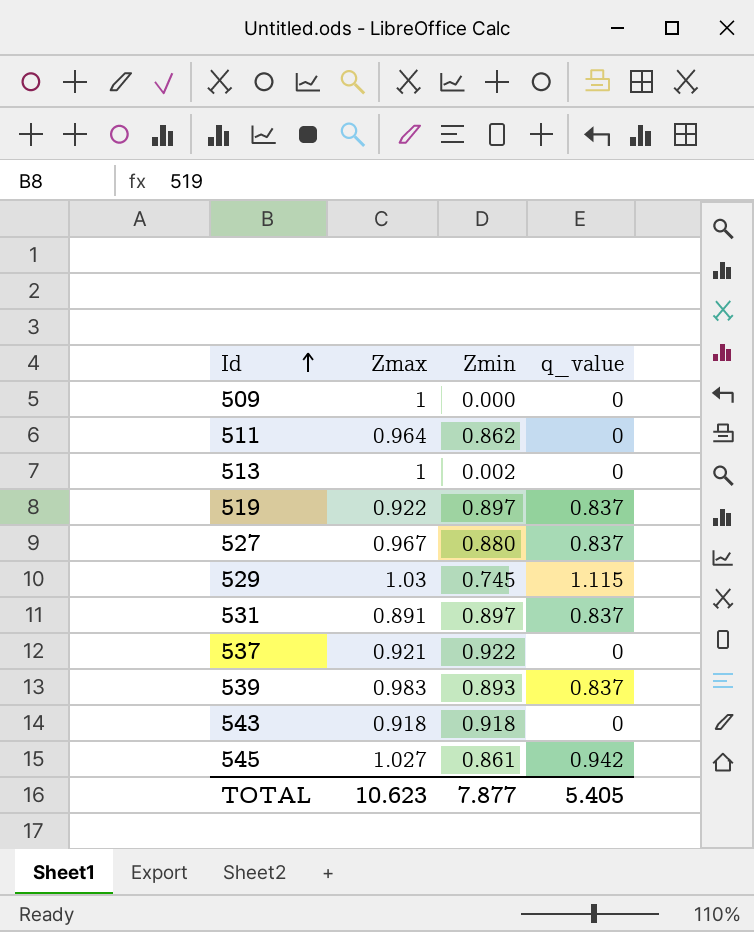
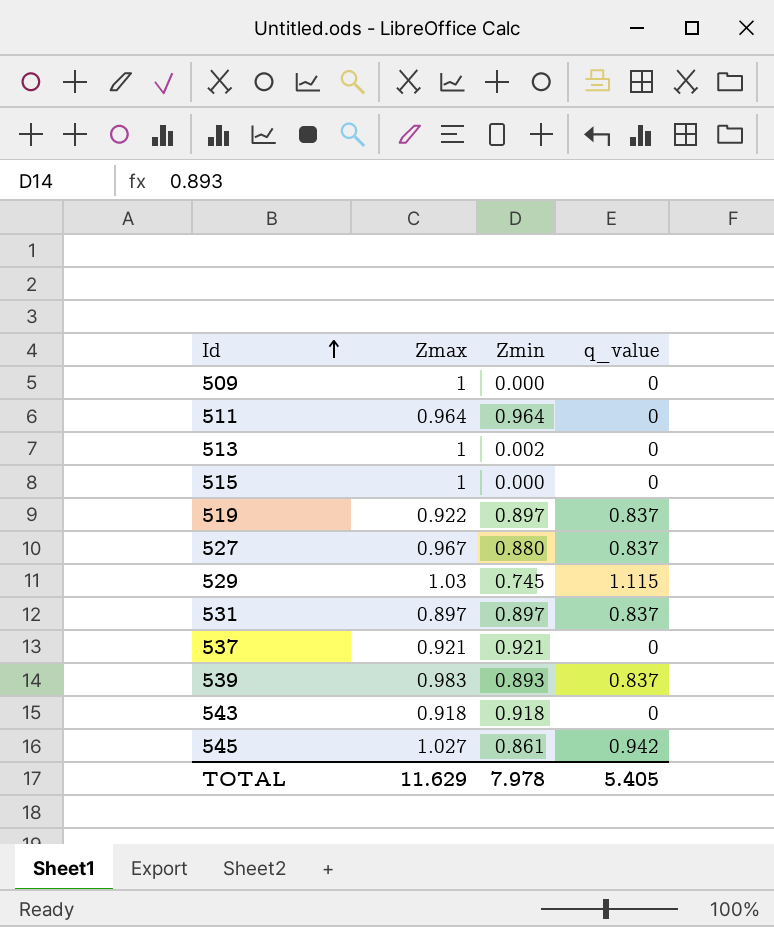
511 | Zmin: 0.862 -> 0.964
row 515: none -> 1 | 0.000 | 0
531 | Zmax: 0.891 -> 0.897
537 | Zmin: 0.922 -> 0.921
TOTAL | Zmax: 10.623 -> 11.629
TOTAL | Zmin: 7.877 -> 7.978

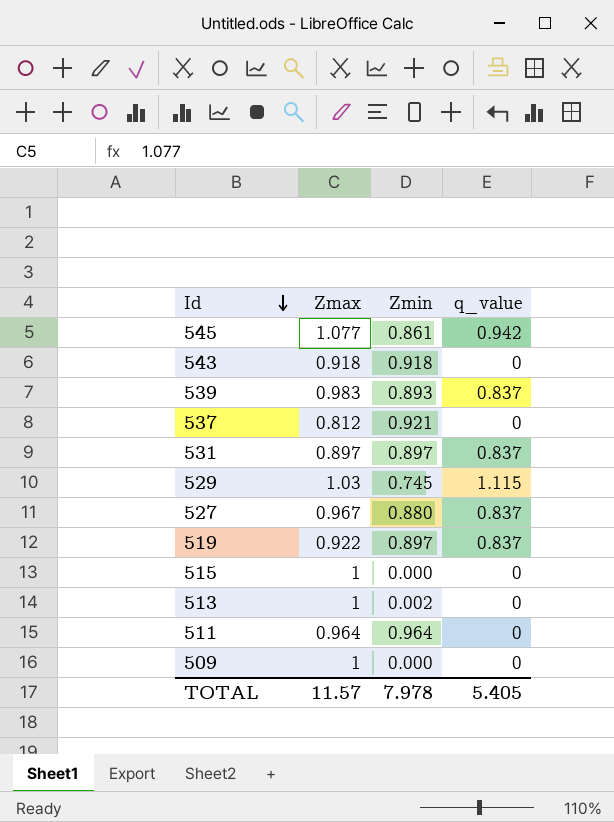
row order: Id ascending -> Id descending
545 | Zmax: 1.027 -> 1.077
537 | Zmax: 0.921 -> 0.812
TOTAL | Zmax: 11.629 -> 11.57

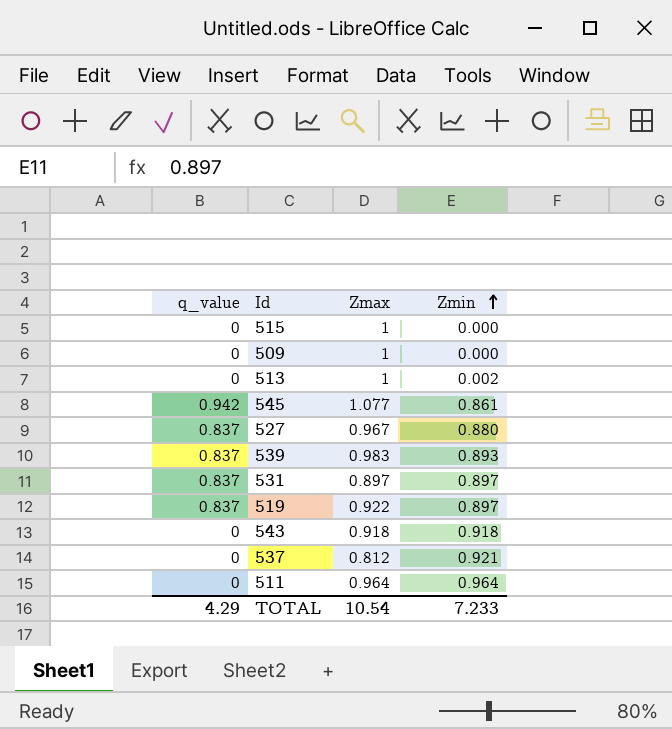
row order: Id descending -> Zmin ascending
column q_value | position: 4 -> 1
row 529: 1.03 | 0.745 | 1.115 -> none
TOTAL | q_value: 5.405 -> 4.29
TOTAL | Zmax: 11.57 -> 10.54
TOTAL | Zmin: 7.978 -> 7.233

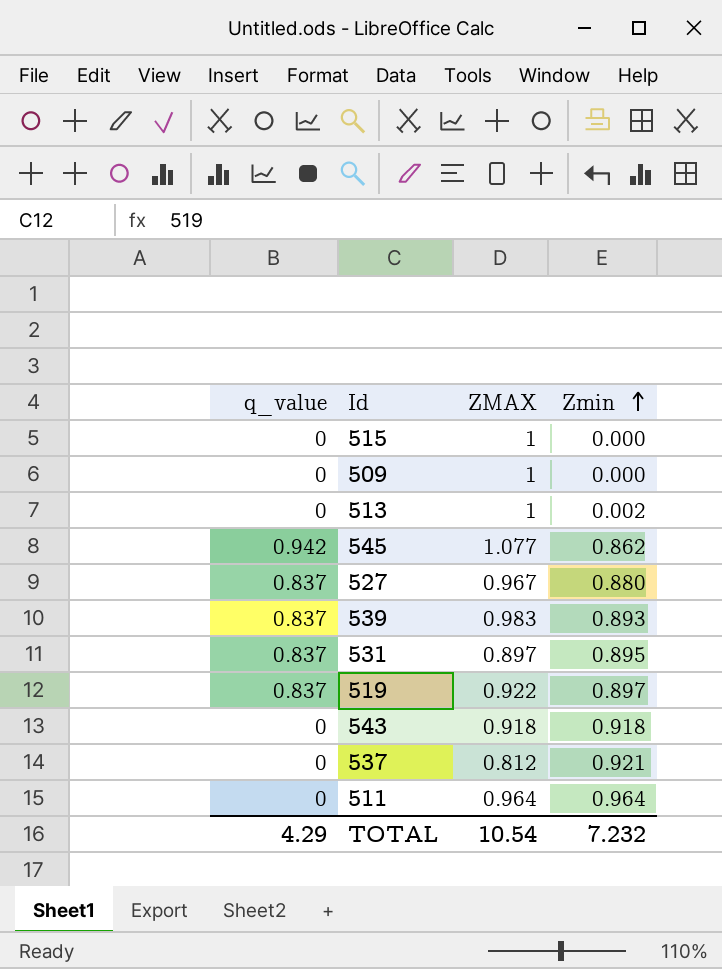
column name: Zmax -> ZMAX
545 | Zmin: 0.861 -> 0.862
531 | Zmin: 0.897 -> 0.895
TOTAL | Zmin: 7.233 -> 7.232

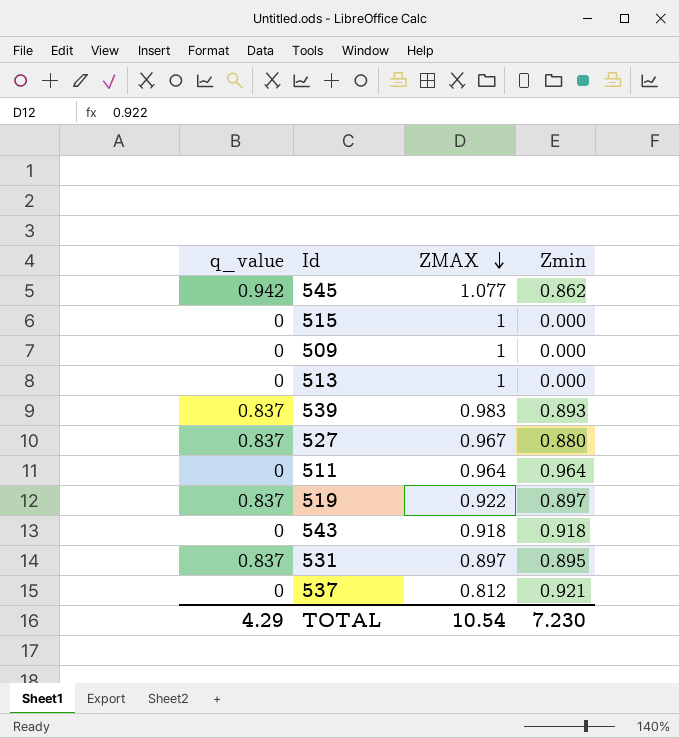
row order: Zmin ascending -> ZMAX descending
513 | Zmin: 0.002 -> 0.000
TOTAL | Zmin: 7.232 -> 7.230

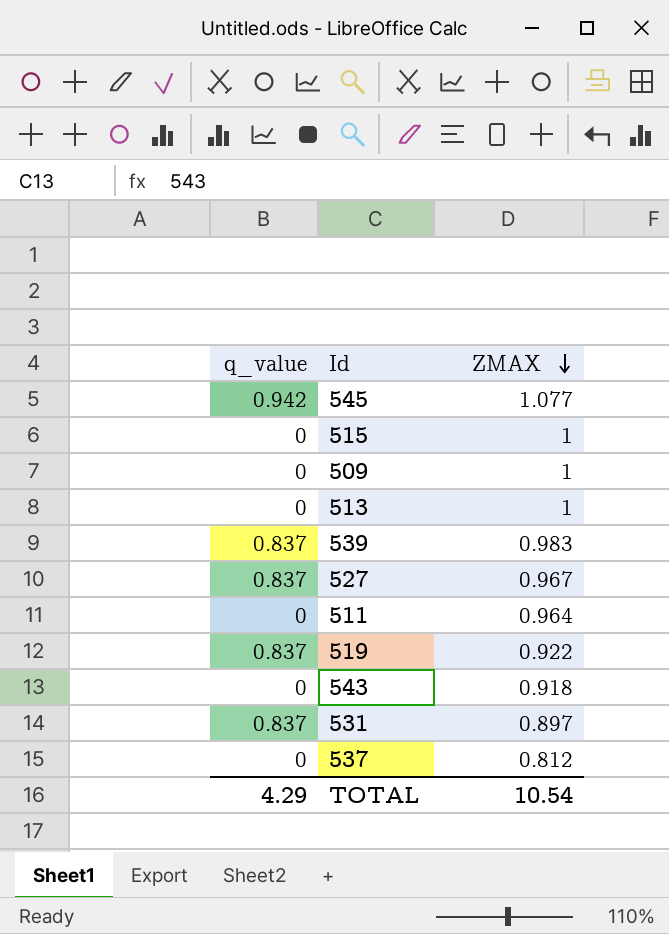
column Zmin | position: 4 -> none

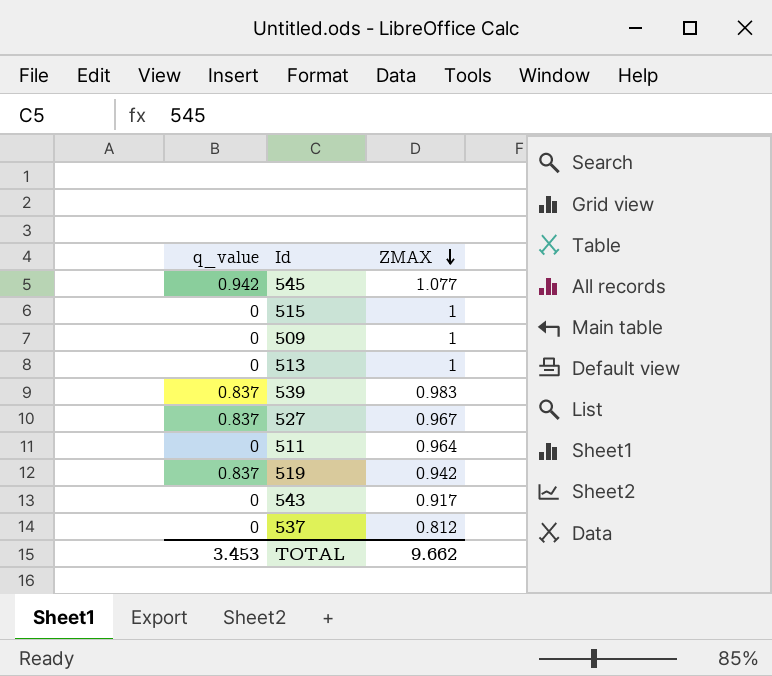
row 531: 0.837 | 0.897 -> none
519 | ZMAX: 0.922 -> 0.942
543 | ZMAX: 0.918 -> 0.917
TOTAL | q_value: 4.29 -> 3.453
TOTAL | ZMAX: 10.54 -> 9.662

